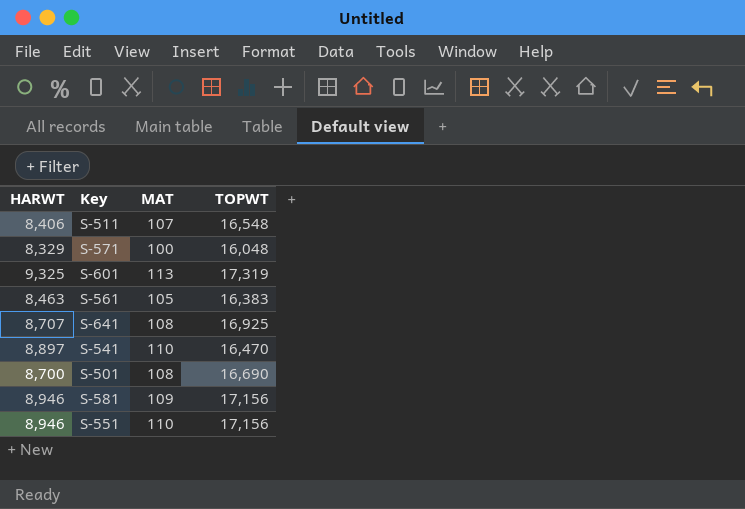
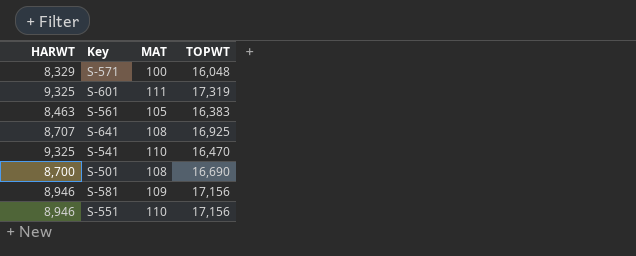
row S-511: 8,406 | 107 | 16,548 -> none
S-601 | MAT: 113 -> 111
S-541 | HARWT: 8,897 -> 9,325

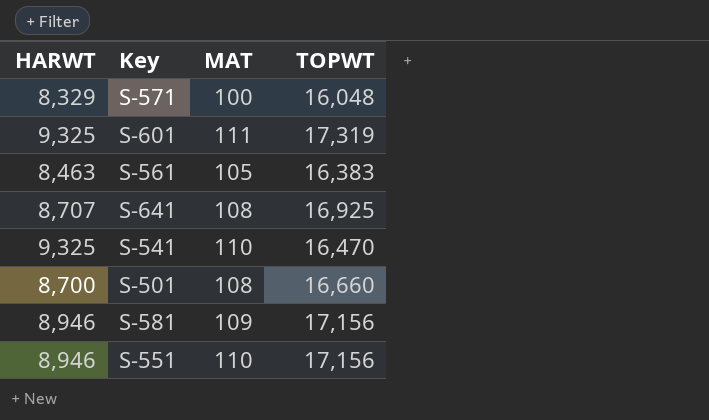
S-501 | TOPWT: 16,690 -> 16,660

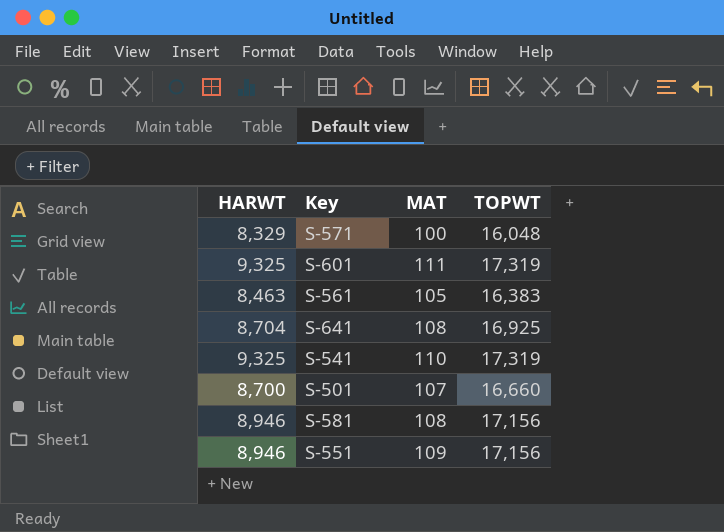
S-641 | HARWT: 8,707 -> 8,704
S-541 | TOPWT: 16,470 -> 17,319
S-501 | MAT: 108 -> 107
S-581 | MAT: 109 -> 108
S-551 | MAT: 110 -> 109

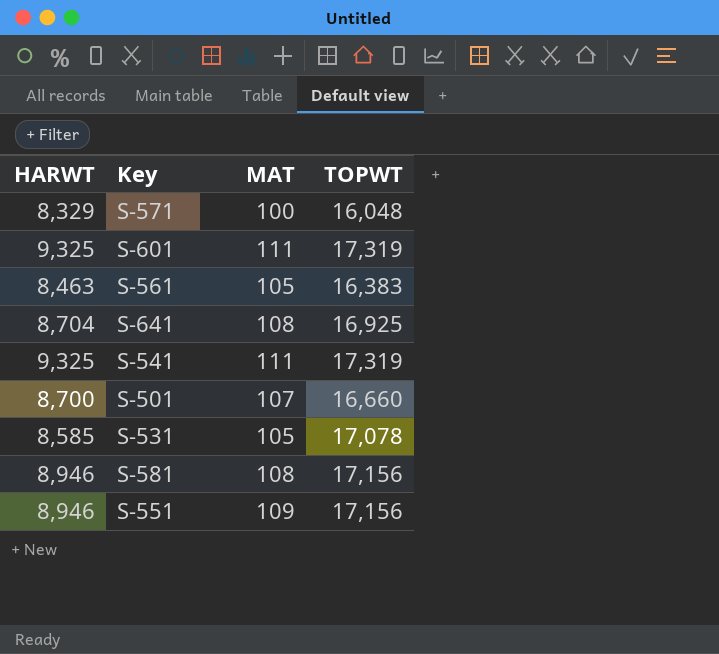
S-541 | MAT: 110 -> 111
row S-531: none -> 8,585 | 105 | 17,078

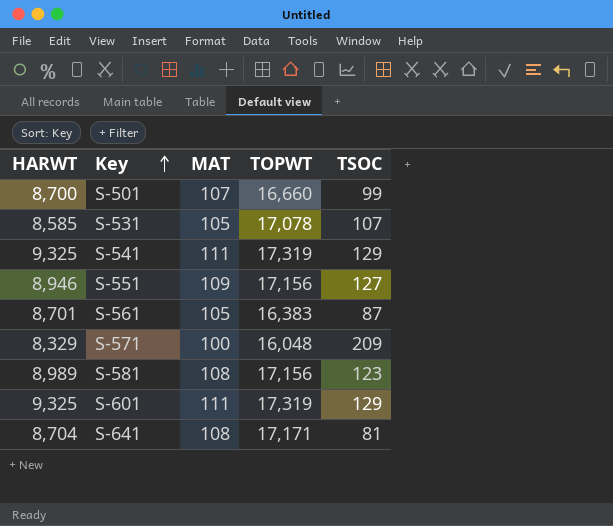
row order: none -> Key ascending
column TSOC | position: none -> 5
S-561 | HARWT: 8,463 -> 8,701
S-581 | HARWT: 8,946 -> 8,989
S-641 | TOPWT: 16,925 -> 17,171

